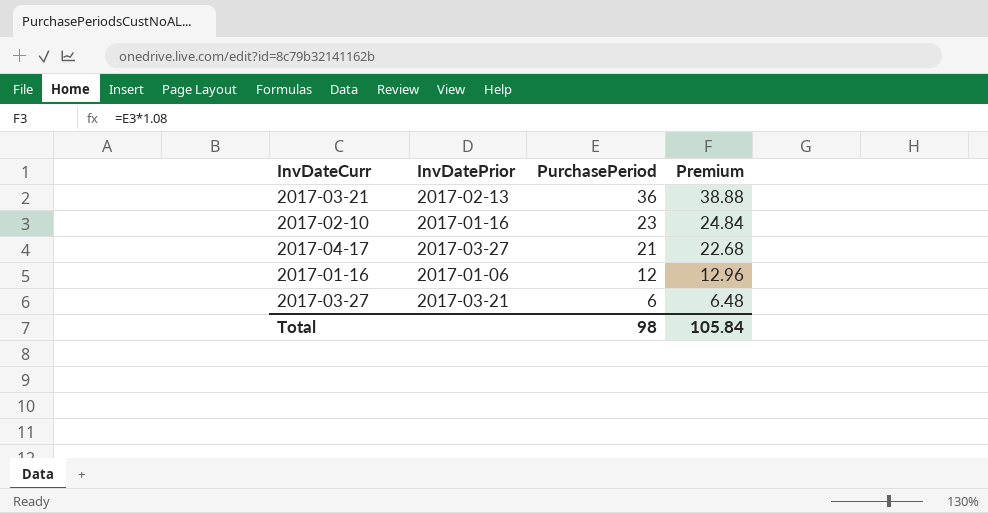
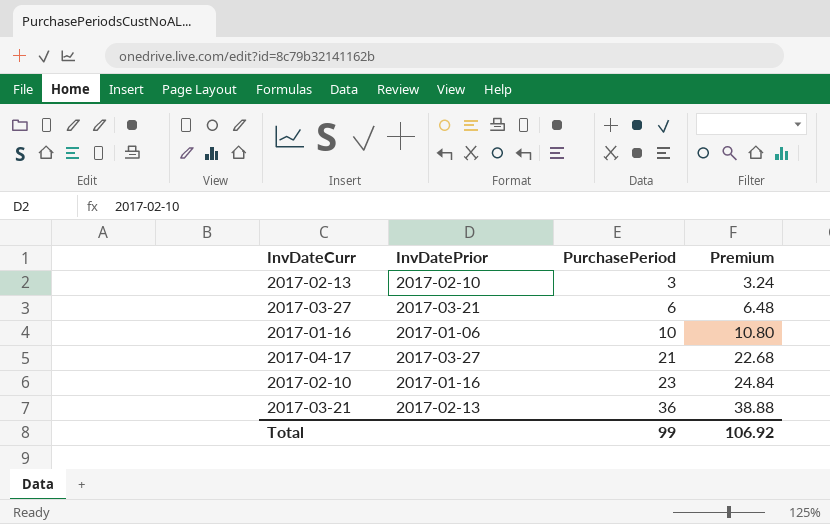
row order: PurchasePeriod descending -> PurchasePeriod ascending
row 2017-02-13: none -> 2017-02-10 | 3 | 3.24
2017-01-16 | PurchasePeriod: 12 -> 10
2017-01-16 | Premium: 12.96 -> 10.80
Total | PurchasePeriod: 98 -> 99
Total | Premium: 105.84 -> 106.92

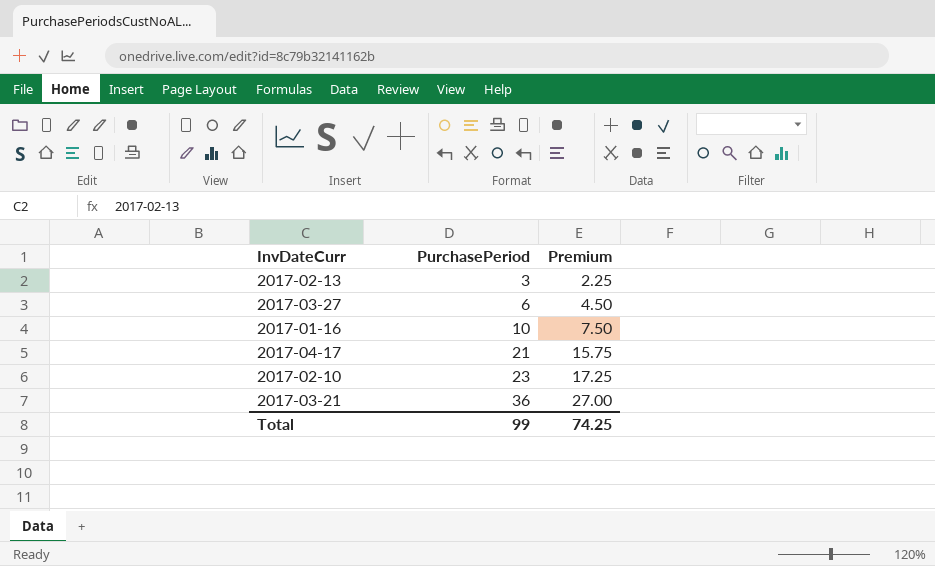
column InvDatePrior | position: 2 -> none
column Premium | formula: [PurchasePeriod] * 1.08 -> [PurchasePeriod] * 0.75
Total | Premium: 106.92 -> 74.25

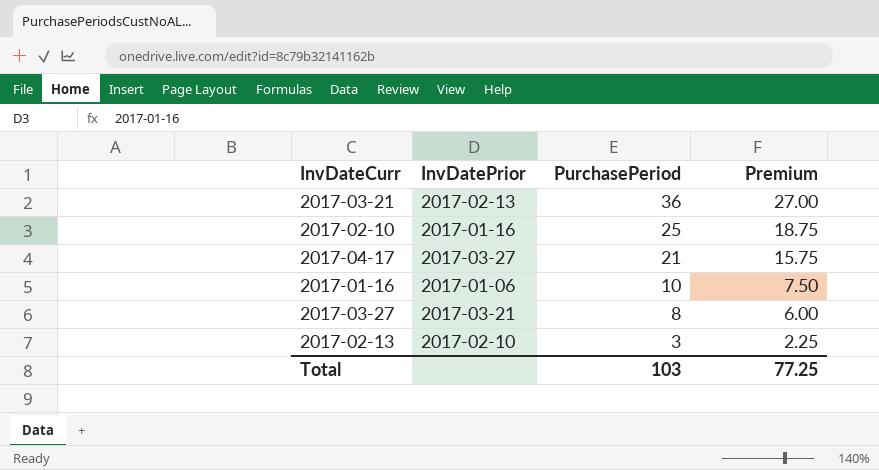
row order: PurchasePeriod ascending -> PurchasePeriod descending
column InvDatePrior | position: none -> 2
2017-02-10 | PurchasePeriod: 23 -> 25
2017-02-10 | Premium: 17.25 -> 18.75
2017-03-27 | PurchasePeriod: 6 -> 8
2017-03-27 | Premium: 4.50 -> 6.00
Total | PurchasePeriod: 99 -> 103
Total | Premium: 74.25 -> 77.25

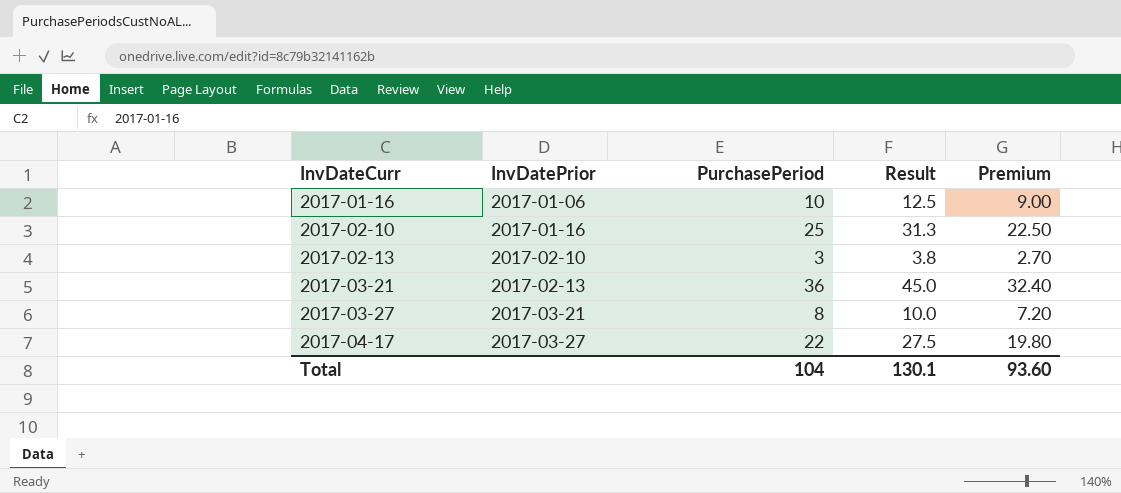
row order: PurchasePeriod descending -> InvDateCurr ascending
column Result | formula: none -> [PurchasePeriod] * 1.25
column Premium | formula: [PurchasePeriod] * 0.75 -> [PurchasePeriod] * 0.9
2017-04-17 | PurchasePeriod: 21 -> 22
Total | PurchasePeriod: 103 -> 104
Total | Premium: 77.25 -> 93.60

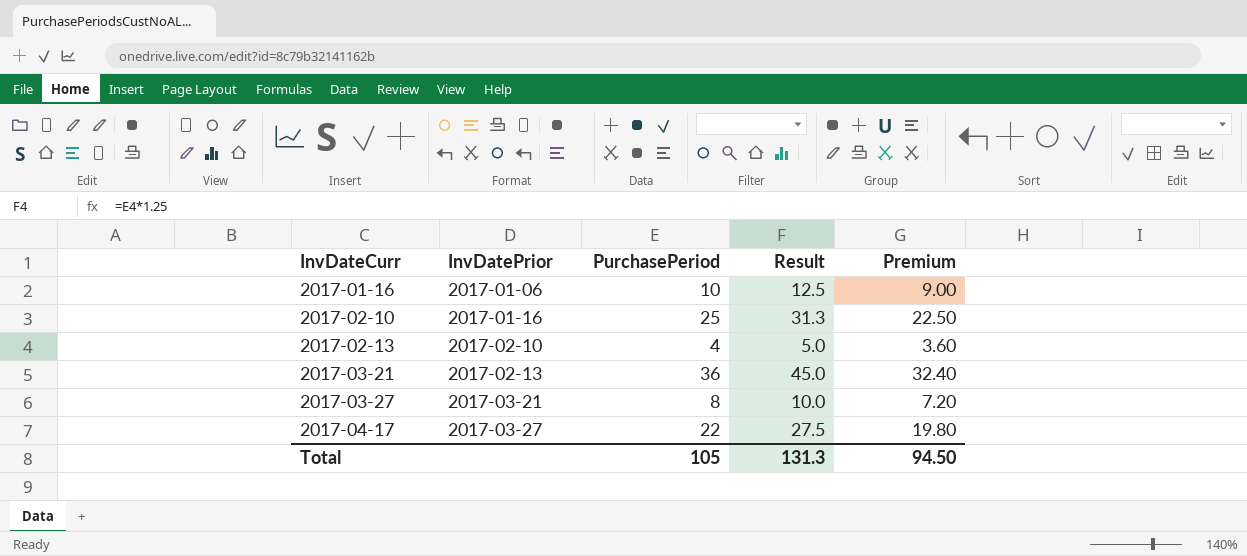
2017-02-13 | PurchasePeriod: 3 -> 4
2017-02-13 | Result: 3.8 -> 5.0
2017-02-13 | Premium: 2.70 -> 3.60
Total | PurchasePeriod: 104 -> 105
Total | Result: 130.1 -> 131.3
Total | Premium: 93.60 -> 94.50

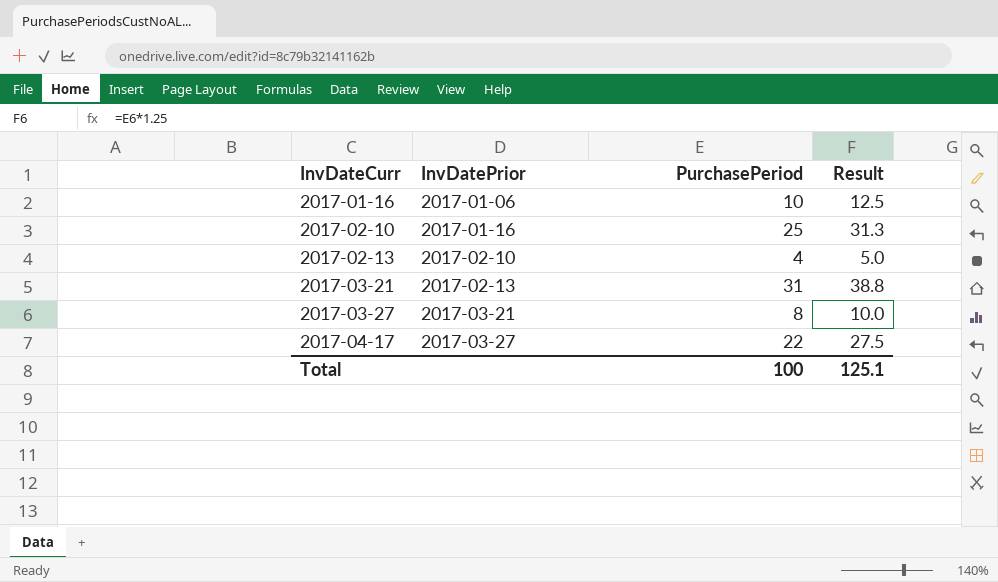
column Premium | formula: [PurchasePeriod] * 0.9 -> none
2017-03-21 | PurchasePeriod: 36 -> 31
2017-03-21 | Result: 45.0 -> 38.8
Total | PurchasePeriod: 105 -> 100
Total | Result: 131.3 -> 125.1

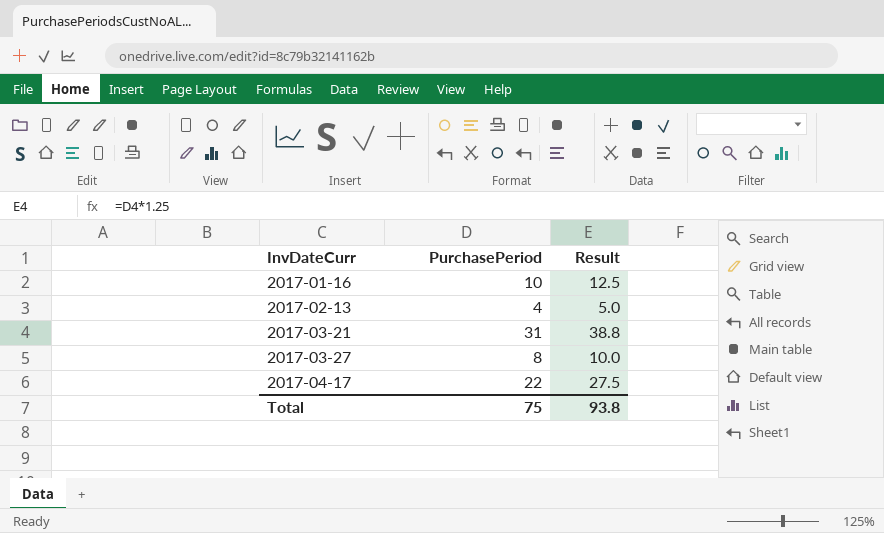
column InvDatePrior | position: 2 -> none
row 2017-02-10: 2017-01-16 | 25 | 31.3 -> none
Total | PurchasePeriod: 100 -> 75
Total | Result: 125.1 -> 93.8

